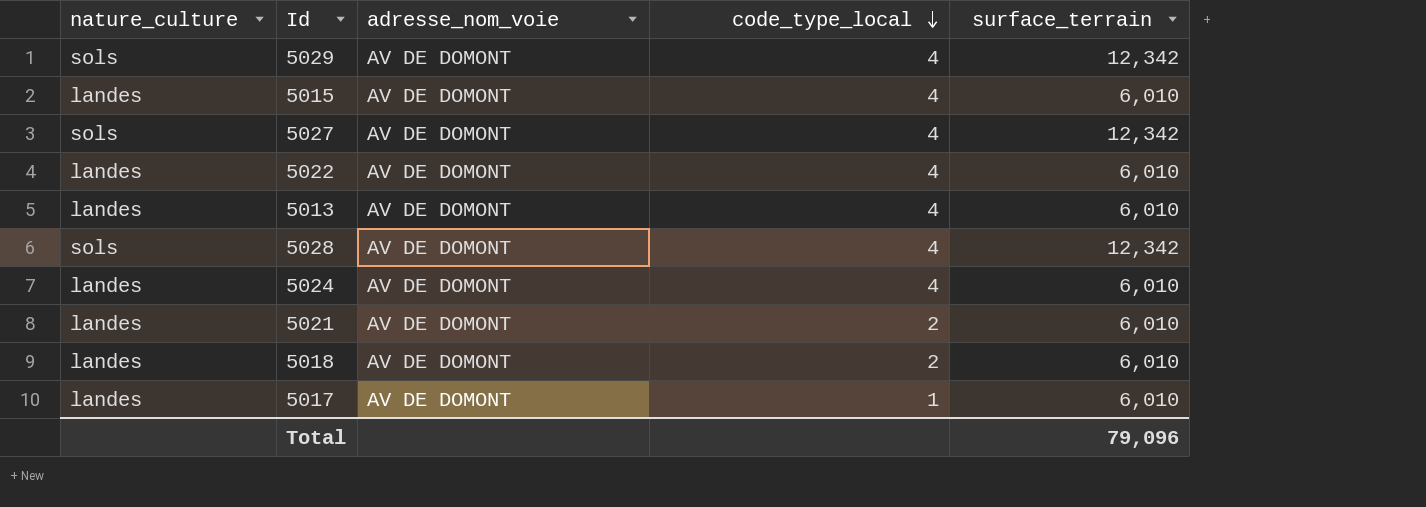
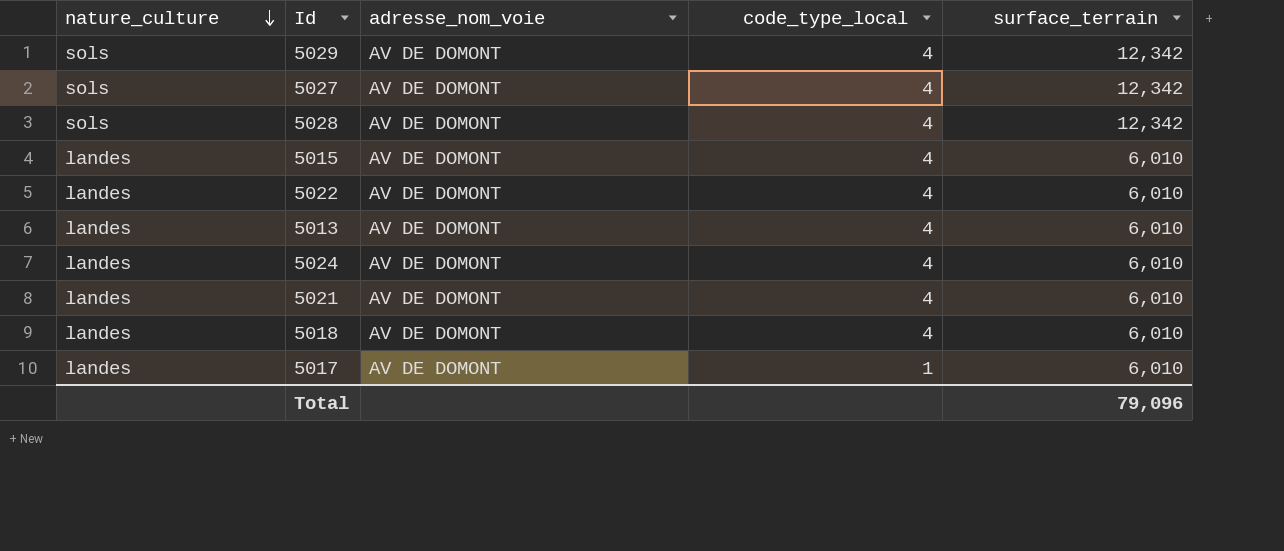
row order: code_type_local descending -> nature_culture descending
5021 | code_type_local: 2 -> 4
5018 | code_type_local: 2 -> 4

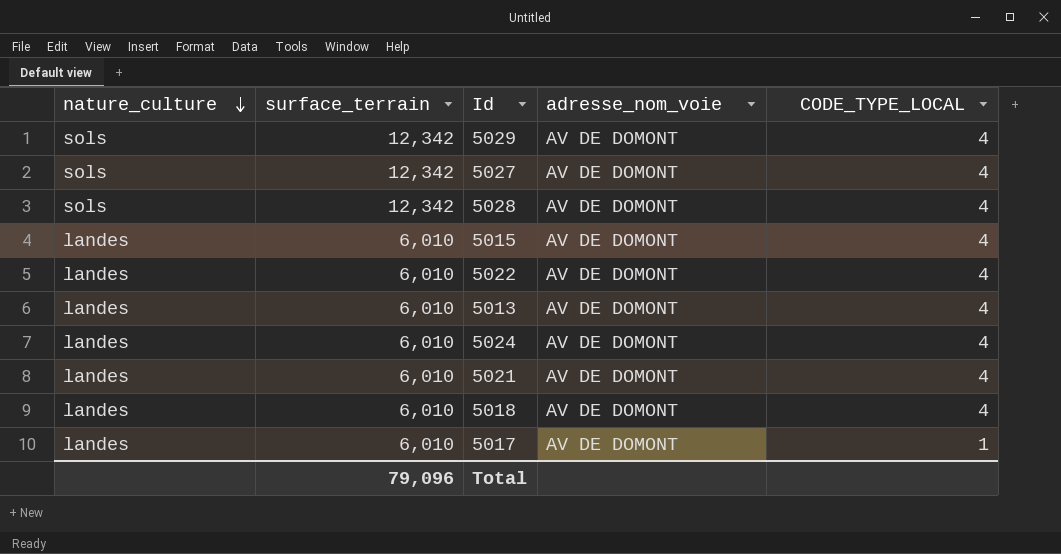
column surface_terrain | position: 5 -> 2
column name: code_type_local -> CODE_TYPE_LOCAL

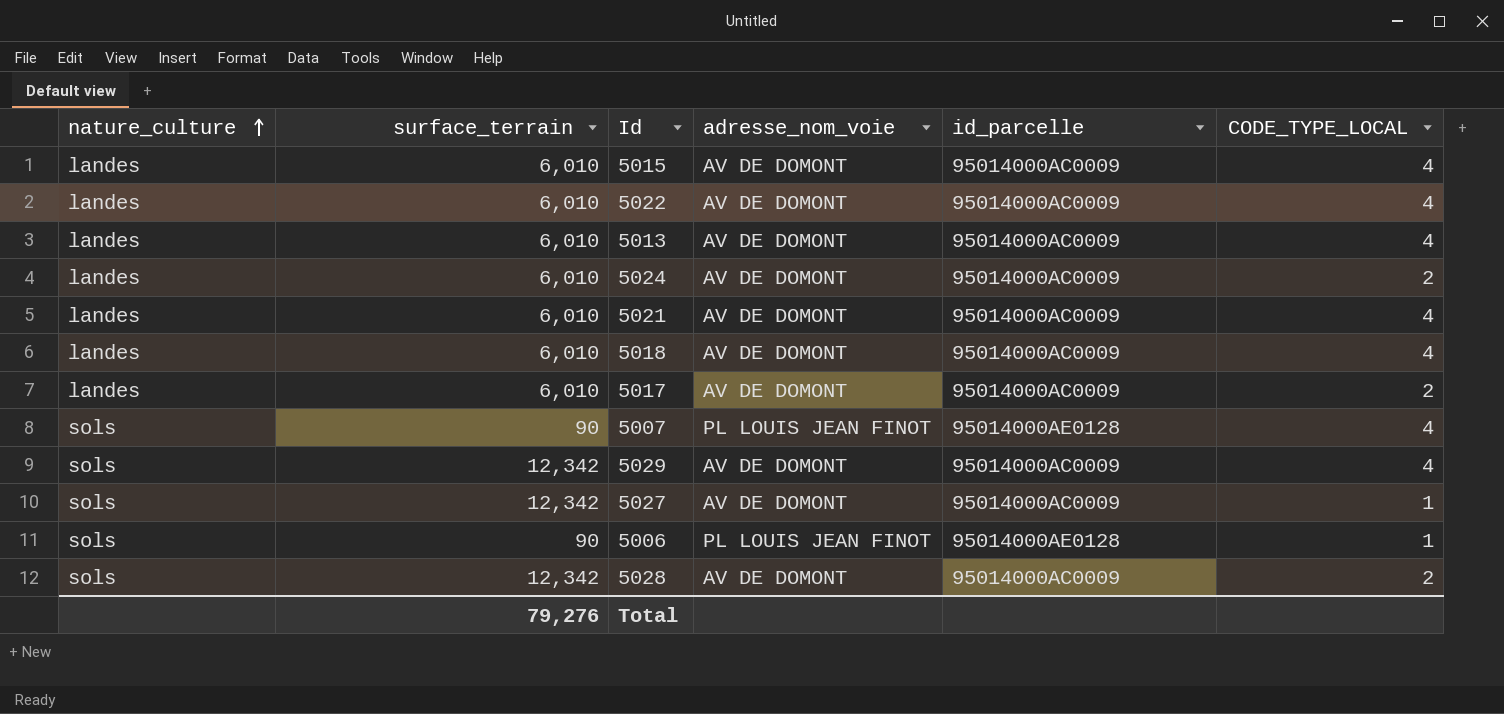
row order: nature_culture descending -> nature_culture ascending
column id_parcelle | position: none -> 5
5024 | CODE_TYPE_LOCAL: 4 -> 2
5017 | CODE_TYPE_LOCAL: 1 -> 2
row 5007: none -> sols | 90 | PL LOUIS JEAN FINOT | 95014000AE0128 | 4
5027 | CODE_TYPE_LOCAL: 4 -> 1
row 5006: none -> sols | 90 | PL LOUIS JEAN FINOT | 95014000AE0128 | 1
5028 | CODE_TYPE_LOCAL: 4 -> 2
Total | surface_terrain: 79,096 -> 79,276

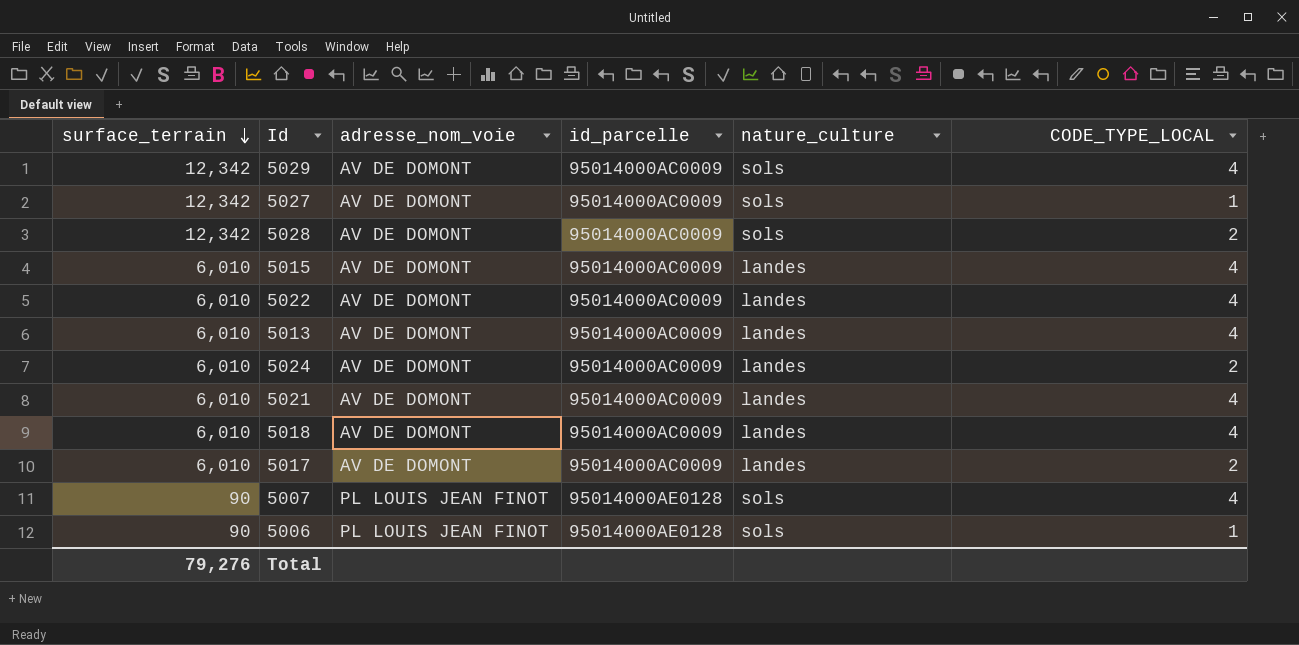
row order: nature_culture ascending -> surface_terrain descending
column nature_culture | position: 1 -> 5

